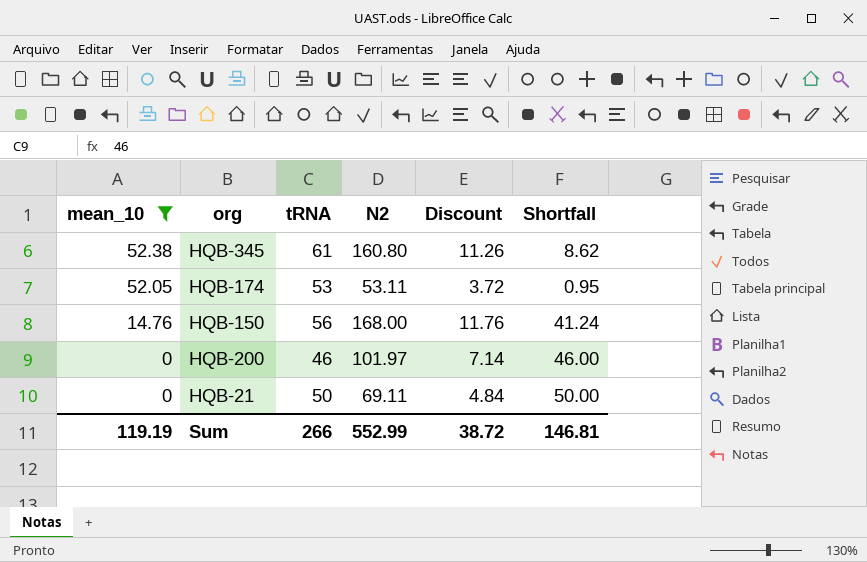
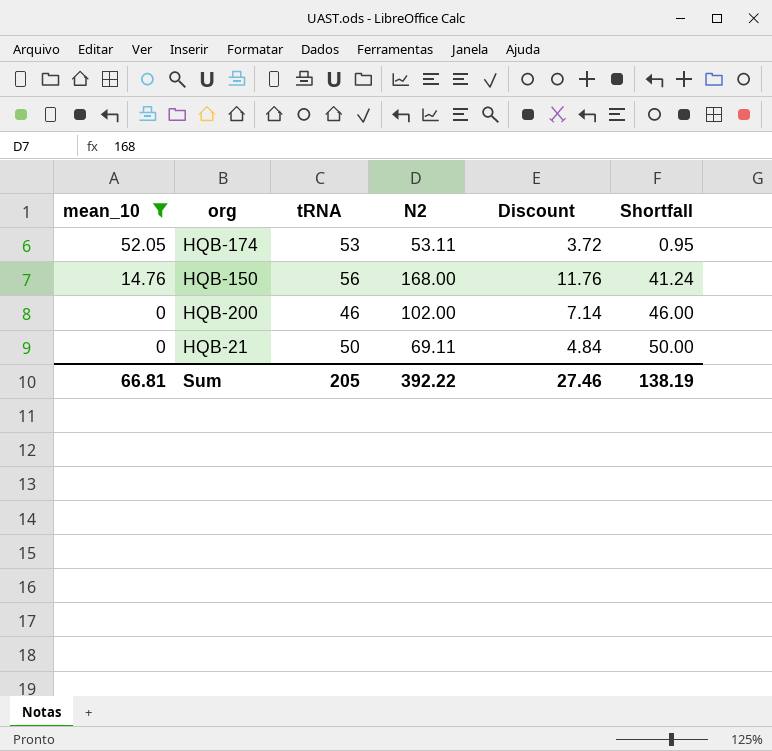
row HQB-345: 52.38 | 61 | 160.80 | 11.26 | 8.62 -> none
HQB-200 | N2: 101.97 -> 102.00
Sum | mean_10: 119.19 -> 66.81
Sum | tRNA: 266 -> 205
Sum | N2: 552.99 -> 392.22
Sum | Discount: 38.72 -> 27.46
Sum | Shortfall: 146.81 -> 138.19

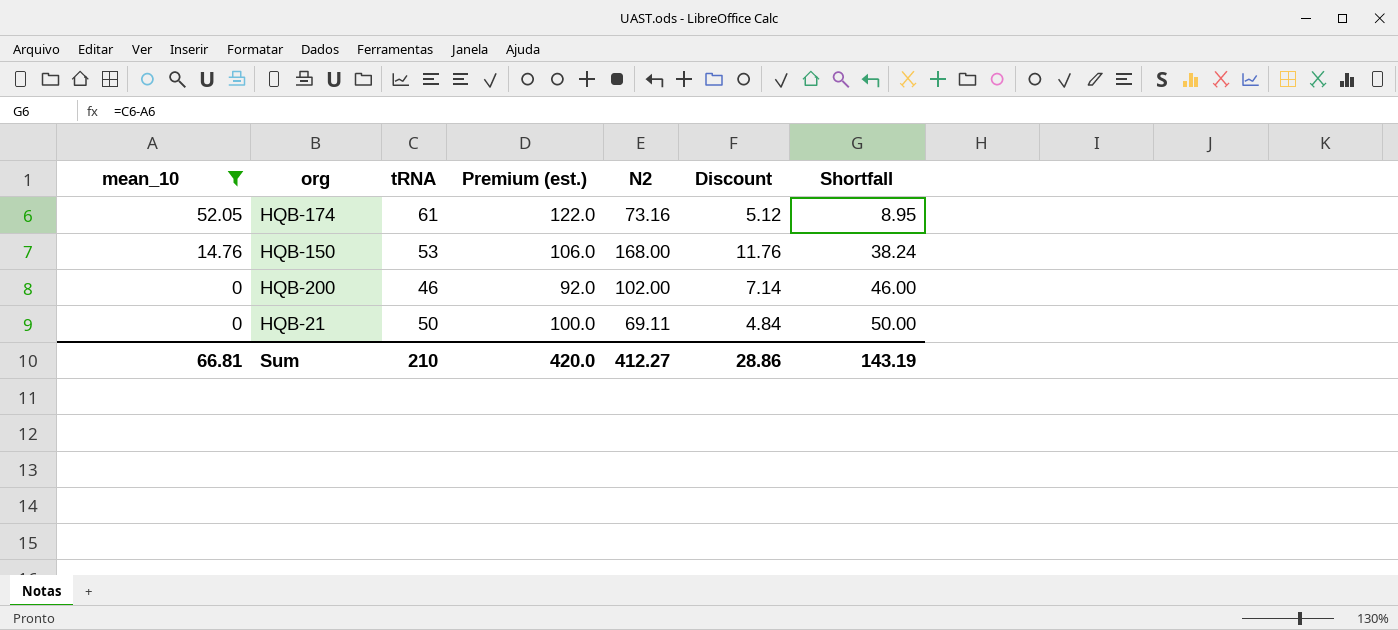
column Premium (est.) | formula: none -> [tRNA] * 2
HQB-174 | tRNA: 53 -> 61
HQB-174 | N2: 53.11 -> 73.16
HQB-174 | Discount: 3.72 -> 5.12
HQB-174 | Shortfall: 0.95 -> 8.95
HQB-150 | tRNA: 56 -> 53
HQB-150 | Shortfall: 41.24 -> 38.24
Sum | tRNA: 205 -> 210
Sum | N2: 392.22 -> 412.27
Sum | Discount: 27.46 -> 28.86
Sum | Shortfall: 138.19 -> 143.19

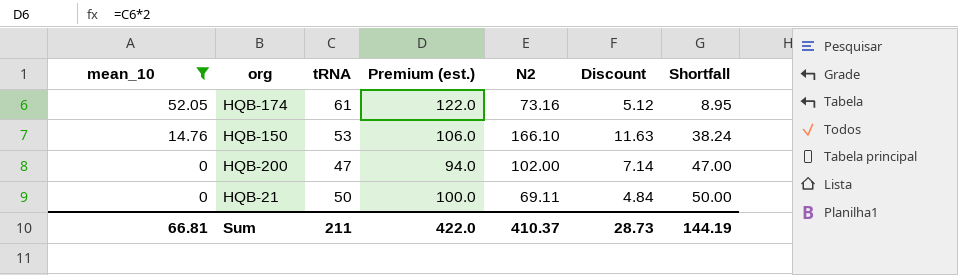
HQB-150 | N2: 168.00 -> 166.10
HQB-150 | Discount: 11.76 -> 11.63
HQB-200 | tRNA: 46 -> 47
HQB-200 | Premium (est.): 92.0 -> 94.0
HQB-200 | Shortfall: 46.00 -> 47.00
Sum | tRNA: 210 -> 211
Sum | Premium (est.): 420.0 -> 422.0
Sum | N2: 412.27 -> 410.37
Sum | Discount: 28.86 -> 28.73
Sum | Shortfall: 143.19 -> 144.19

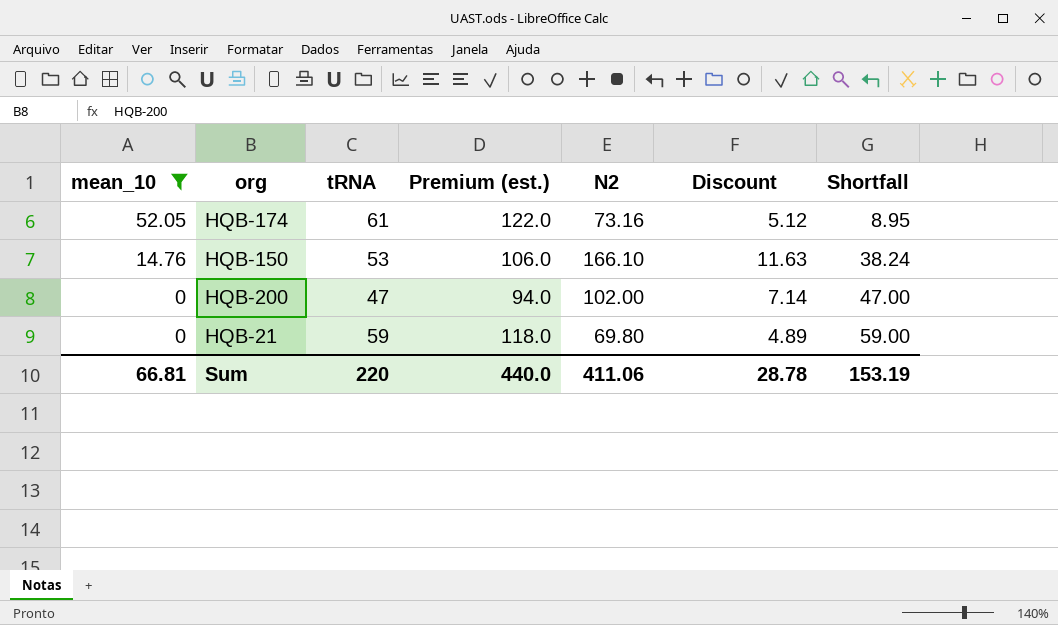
HQB-21 | tRNA: 50 -> 59
HQB-21 | Premium (est.): 100.0 -> 118.0
HQB-21 | N2: 69.11 -> 69.80
HQB-21 | Discount: 4.84 -> 4.89
HQB-21 | Shortfall: 50.00 -> 59.00
Sum | tRNA: 211 -> 220
Sum | Premium (est.): 422.0 -> 440.0
Sum | N2: 410.37 -> 411.06
Sum | Discount: 28.73 -> 28.78
Sum | Shortfall: 144.19 -> 153.19

